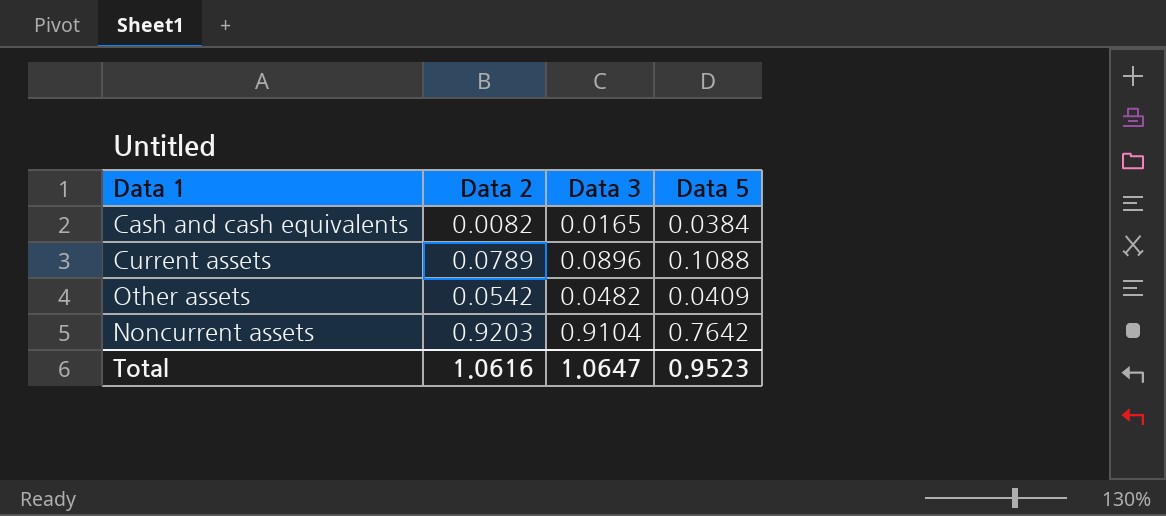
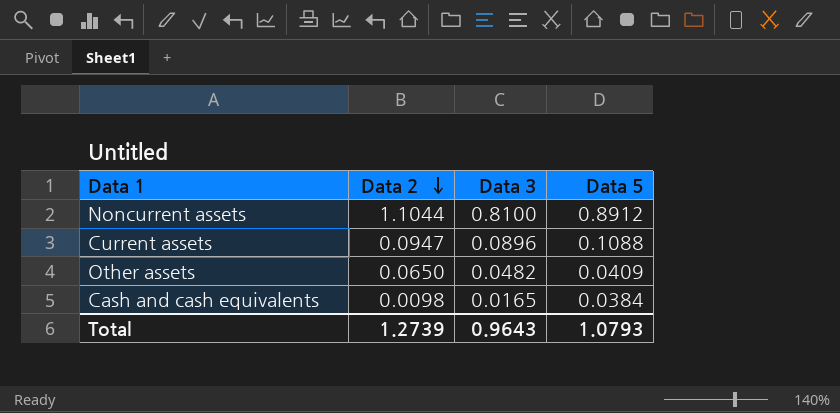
row order: none -> Data 2 descending
Noncurrent assets | Data 2: 0.9203 -> 1.1044
Noncurrent assets | Data 3: 0.9104 -> 0.8100
Noncurrent assets | Data 5: 0.7642 -> 0.8912
Current assets | Data 2: 0.0789 -> 0.0947
Other assets | Data 2: 0.0542 -> 0.0650
Cash and cash equivalents | Data 2: 0.0082 -> 0.0098
Total | Data 2: 1.0616 -> 1.2739
Total | Data 3: 1.0647 -> 0.9643
Total | Data 5: 0.9523 -> 1.0793

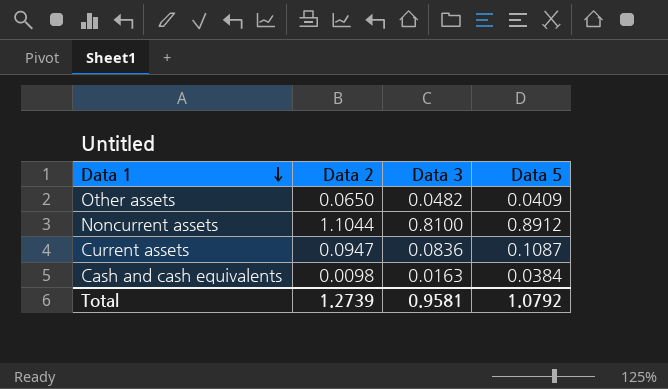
row order: Data 2 descending -> Data 1 descending
Current assets | Data 3: 0.0896 -> 0.0836
Current assets | Data 5: 0.1088 -> 0.1087
Cash and cash equivalents | Data 3: 0.0165 -> 0.0163
Total | Data 3: 0.9643 -> 0.9581
Total | Data 5: 1.0793 -> 1.0792

